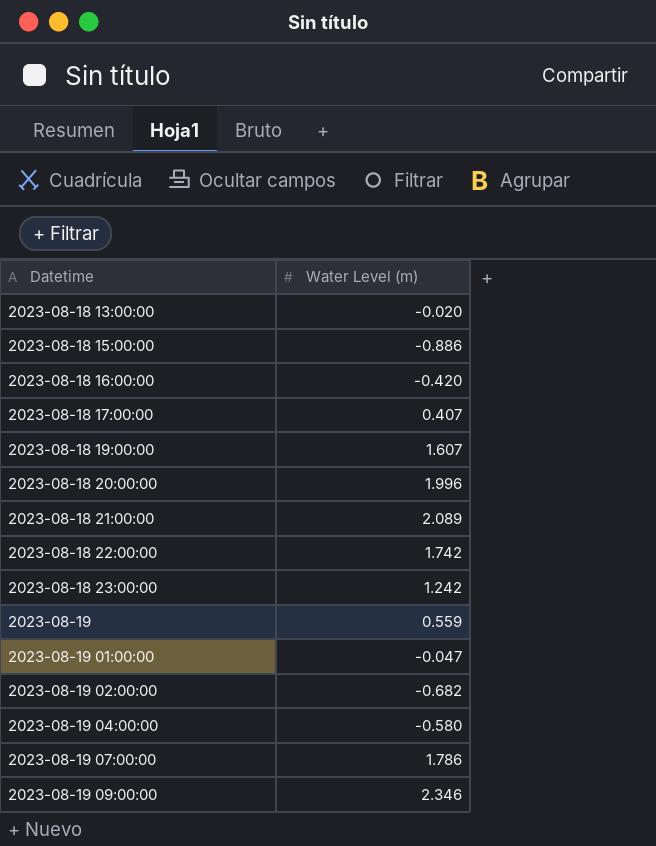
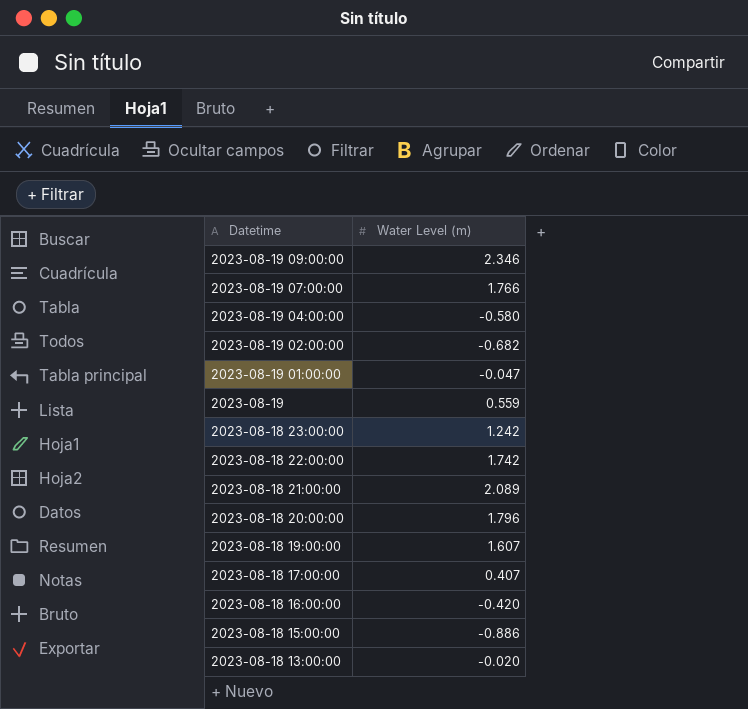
row order: Datetime ascending -> Datetime descending
2023-08-19 07:00:00 | Water Level (m): 1.786 -> 1.766
2023-08-18 20:00:00 | Water Level (m): 1.996 -> 1.796

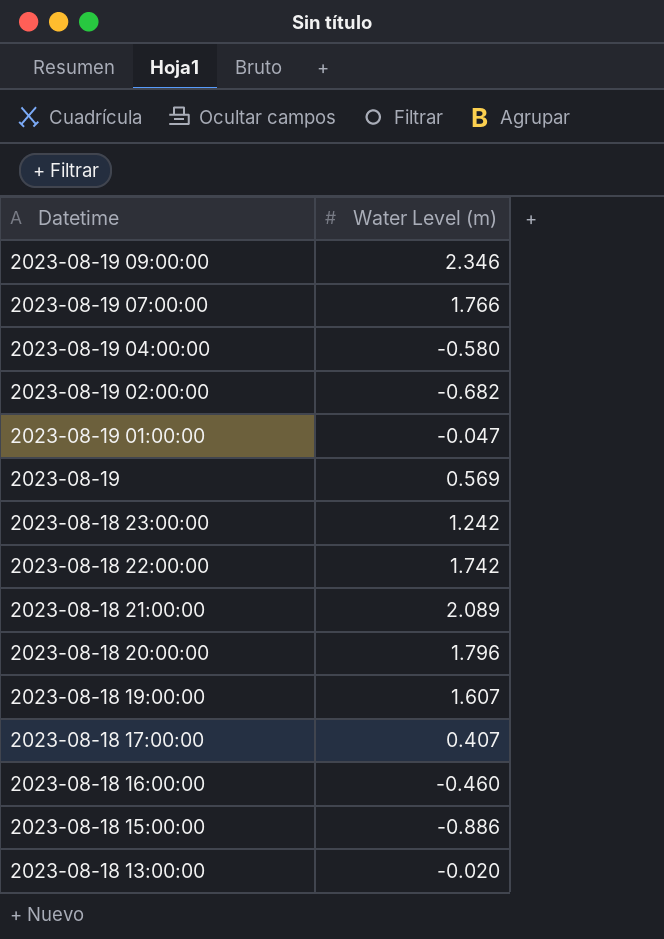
2023-08-19 | Water Level (m): 0.559 -> 0.569
2023-08-18 16:00:00 | Water Level (m): -0.420 -> -0.460

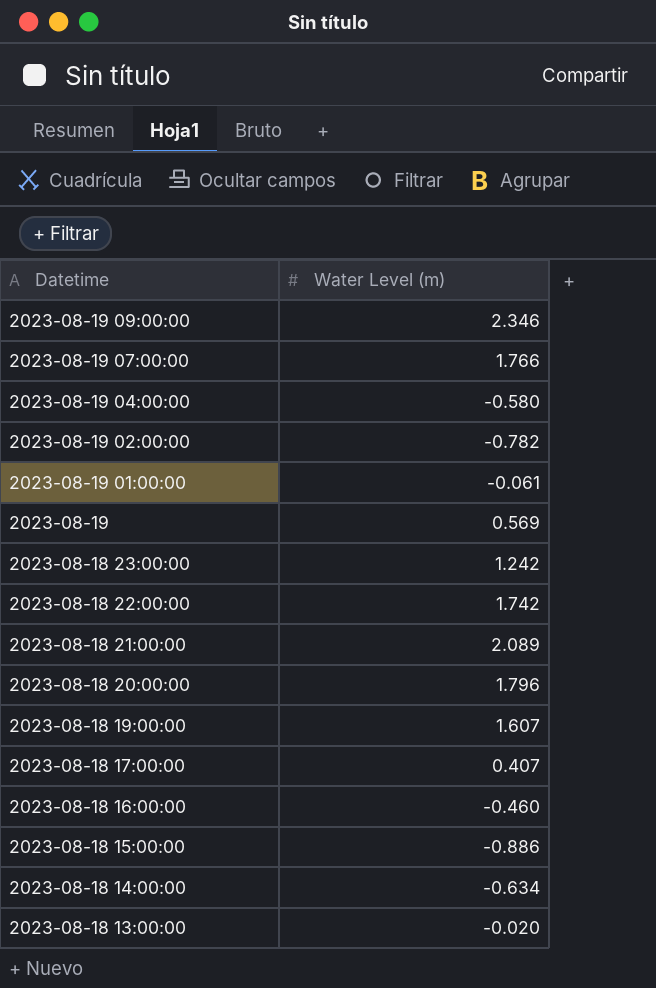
2023-08-19 02:00:00 | Water Level (m): -0.682 -> -0.782
2023-08-19 01:00:00 | Water Level (m): -0.047 -> -0.061
row 2023-08-18 14:00:00: none -> -0.634

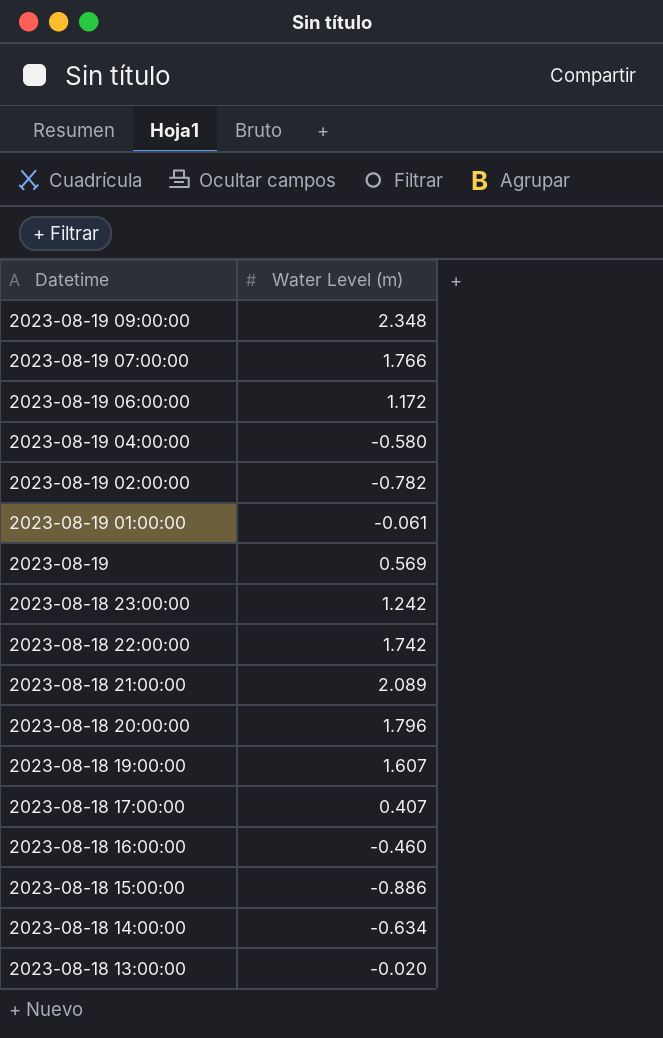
2023-08-19 09:00:00 | Water Level (m): 2.346 -> 2.348
row 2023-08-19 06:00:00: none -> 1.172

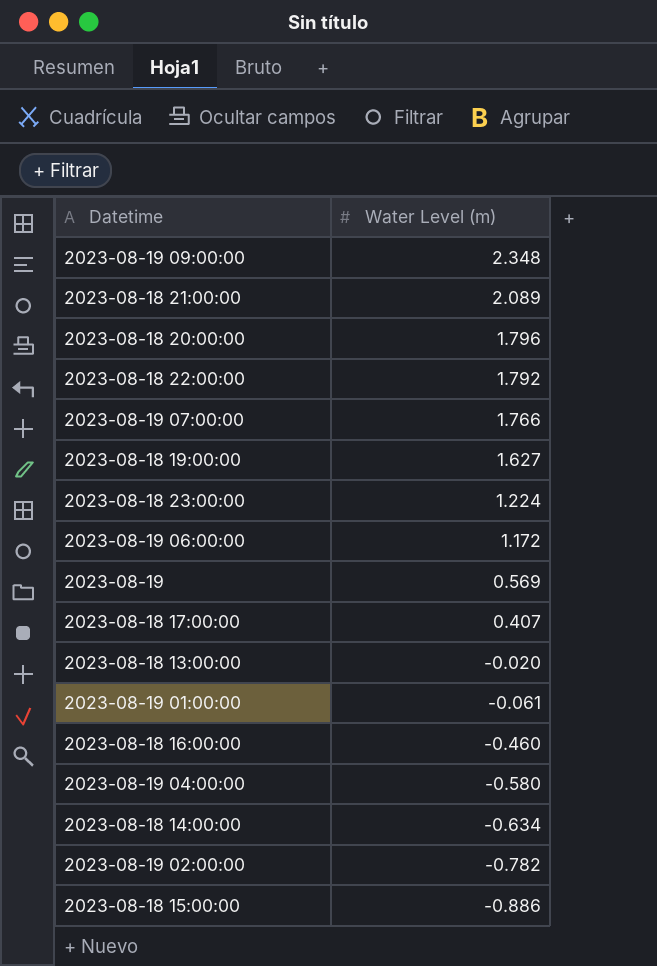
row order: Datetime descending -> Water Level (m) descending
2023-08-18 22:00:00 | Water Level (m): 1.742 -> 1.792
2023-08-18 19:00:00 | Water Level (m): 1.607 -> 1.627
2023-08-18 23:00:00 | Water Level (m): 1.242 -> 1.224

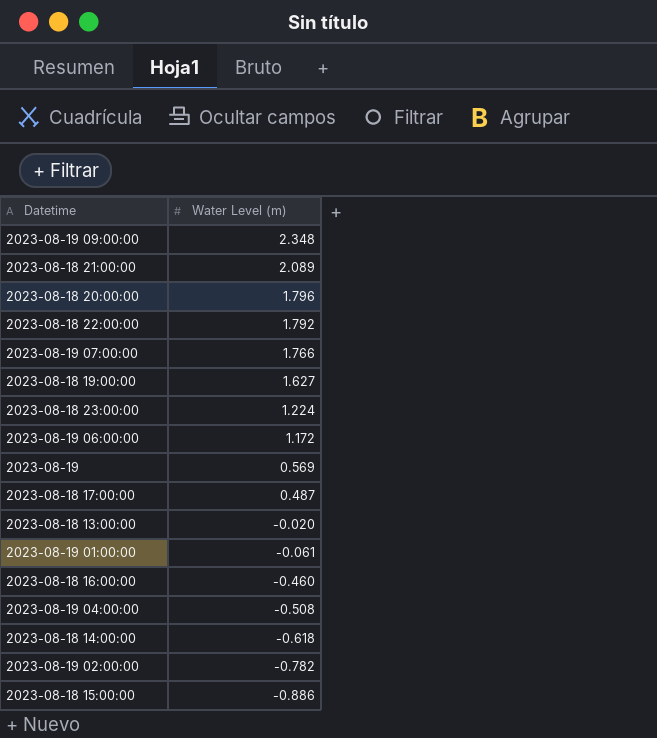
2023-08-18 17:00:00 | Water Level (m): 0.407 -> 0.487
2023-08-19 04:00:00 | Water Level (m): -0.580 -> -0.508
2023-08-18 14:00:00 | Water Level (m): -0.634 -> -0.618

